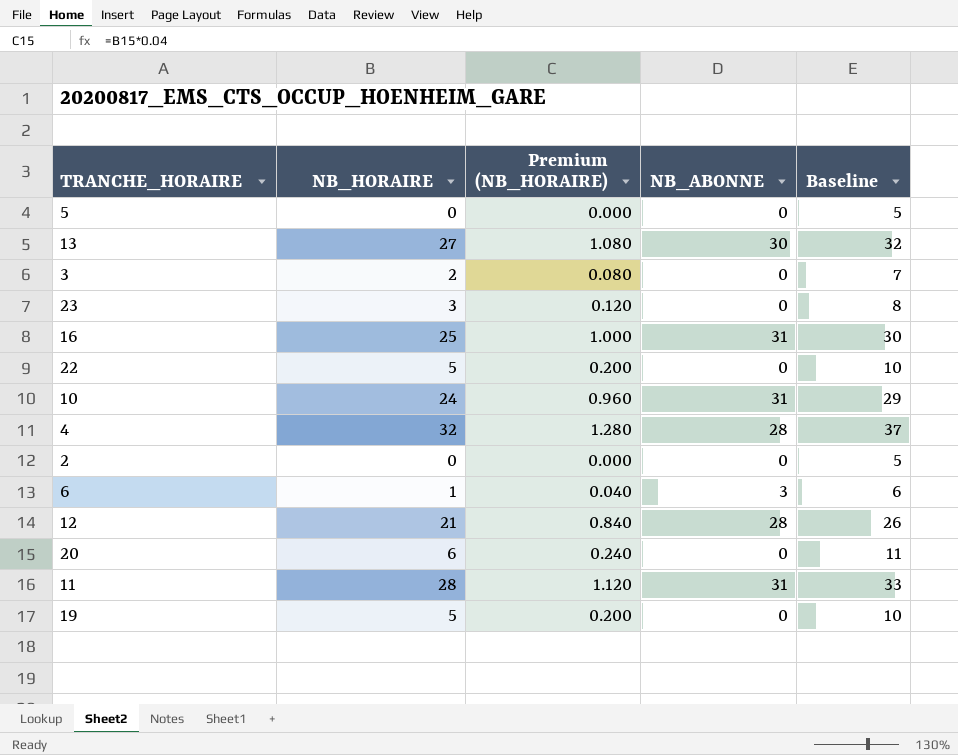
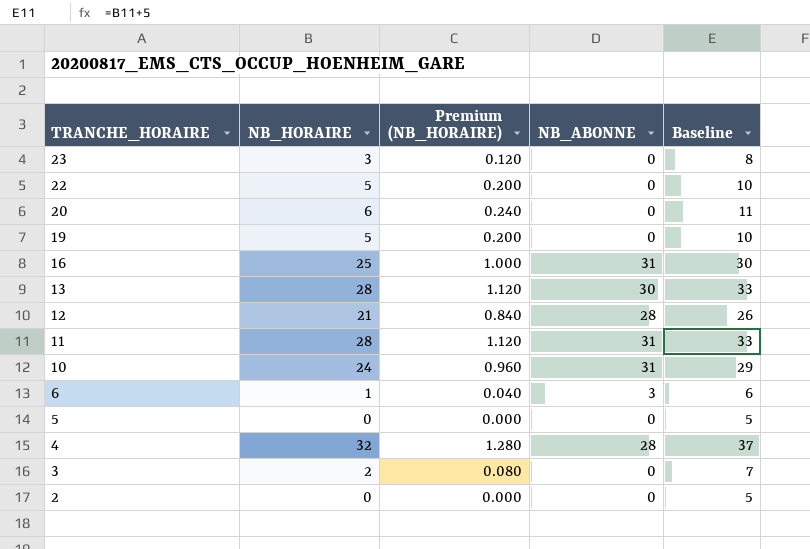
row order: none -> TRANCHE_HORAIRE descending
13 | NB_HORAIRE: 27 -> 28
13 | Premium (NB_HORAIRE): 1.080 -> 1.120
13 | Baseline: 32 -> 33

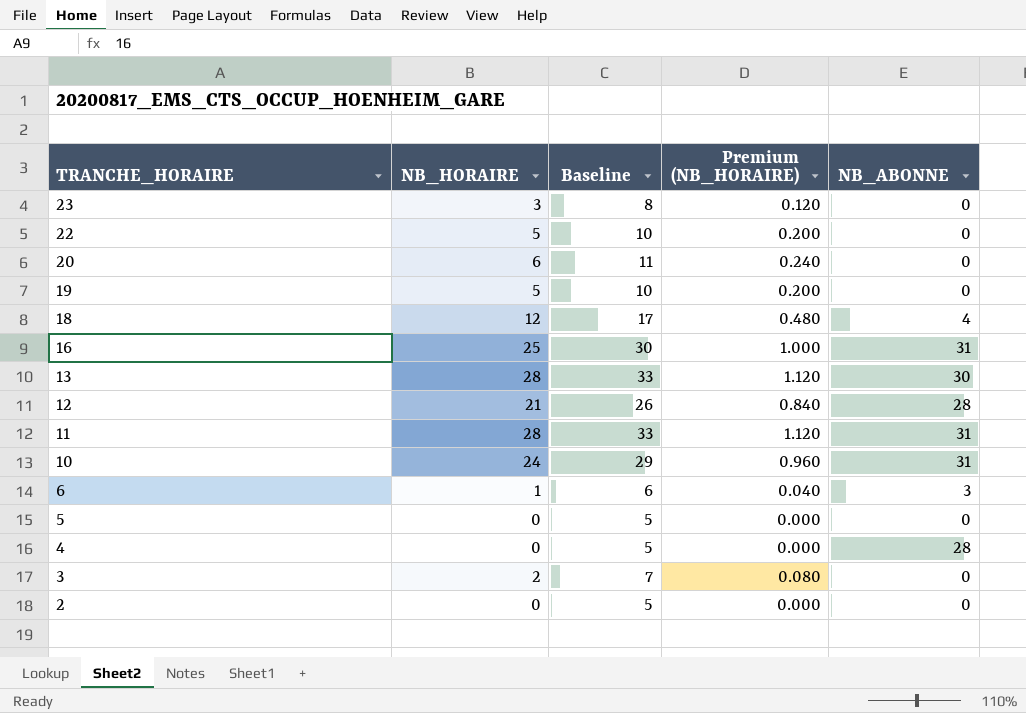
column Baseline | position: 5 -> 3
row 18: none -> 12 | 17 | 0.480 | 4
4 | NB_HORAIRE: 32 -> 0
4 | Baseline: 37 -> 5
4 | Premium (NB_HORAIRE): 1.280 -> 0.000

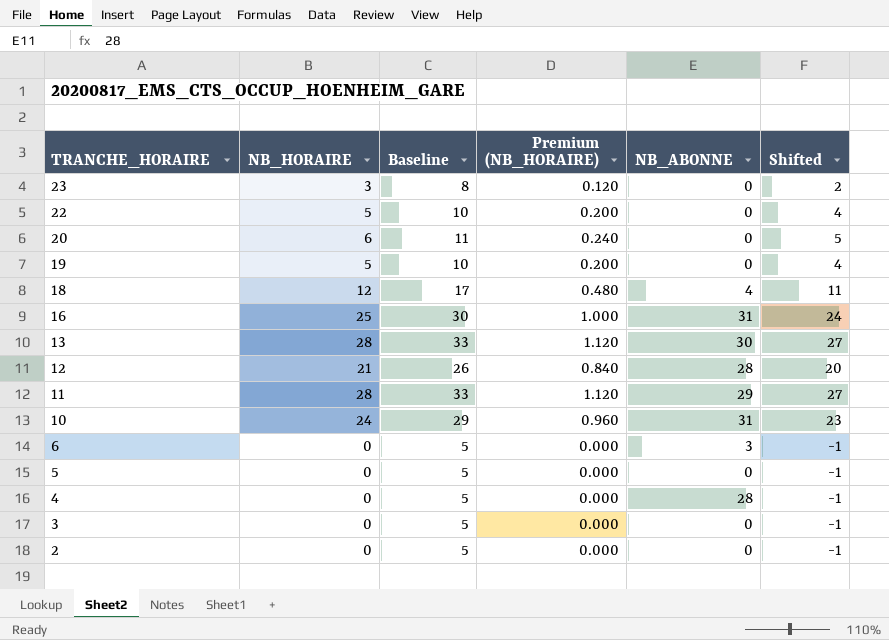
column Shifted | formula: none -> [NB_HORAIRE] - 1
11 | NB_ABONNE: 31 -> 29
6 | NB_HORAIRE: 1 -> 0
6 | Baseline: 6 -> 5
6 | Premium (NB_HORAIRE): 0.040 -> 0.000
3 | NB_HORAIRE: 2 -> 0
3 | Baseline: 7 -> 5
3 | Premium (NB_HORAIRE): 0.080 -> 0.000

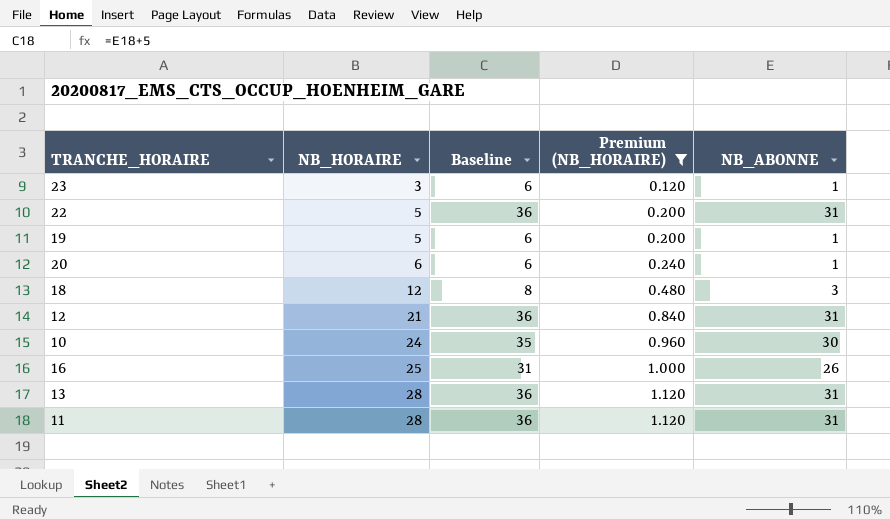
filter: none -> Premium (NB_HORAIRE) != 0.000
row order: TRANCHE_HORAIRE descending -> NB_HORAIRE ascending
column Shifted | formula: [NB_HORAIRE] - 1 -> none
column Baseline | formula: [NB_HORAIRE] + 5 -> [NB_ABONNE] + 5
23 | NB_ABONNE: 0 -> 1
22 | NB_ABONNE: 0 -> 31
19 | NB_ABONNE: 0 -> 1
20 | NB_ABONNE: 0 -> 1
18 | NB_ABONNE: 4 -> 3
12 | NB_ABONNE: 28 -> 31
10 | NB_ABONNE: 31 -> 30
16 | NB_ABONNE: 31 -> 26
13 | NB_ABONNE: 30 -> 31
11 | NB_ABONNE: 29 -> 31

